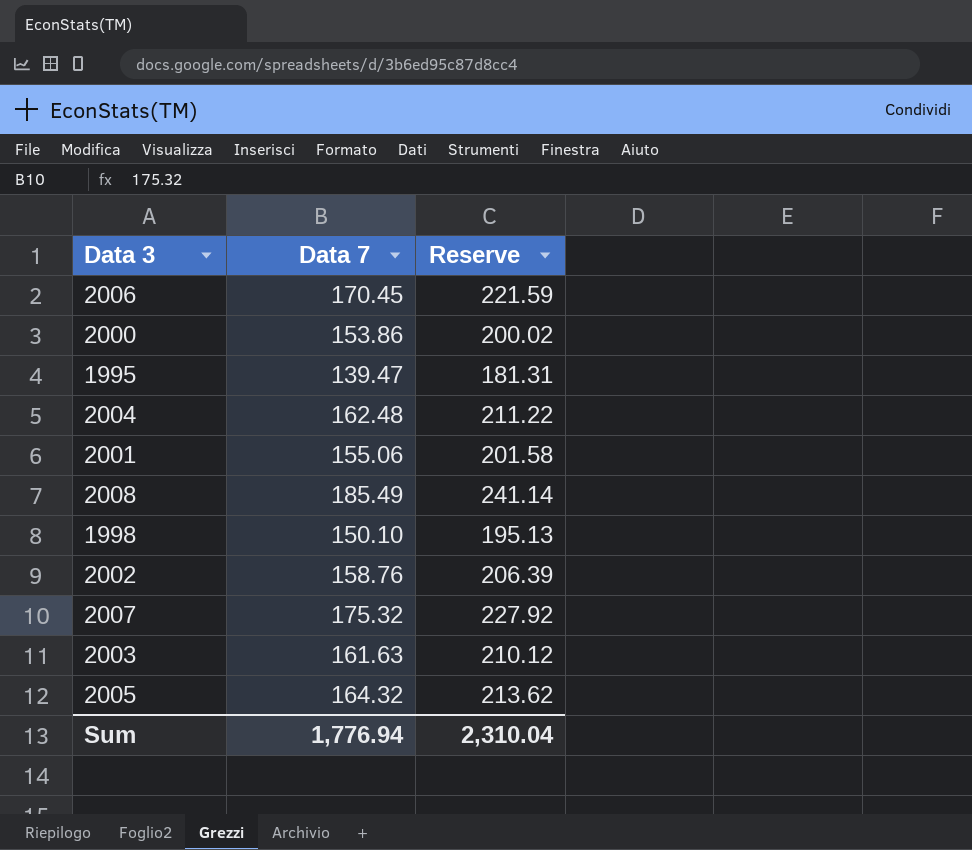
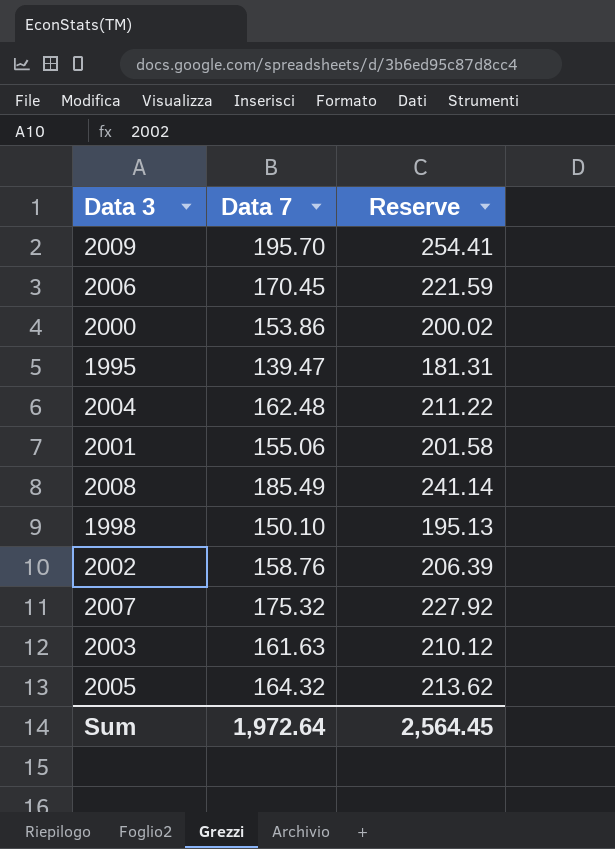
row 2009: none -> 195.70 | 254.41
Sum | Data 7: 1,776.94 -> 1,972.64
Sum | Reserve: 2,310.04 -> 2,564.45

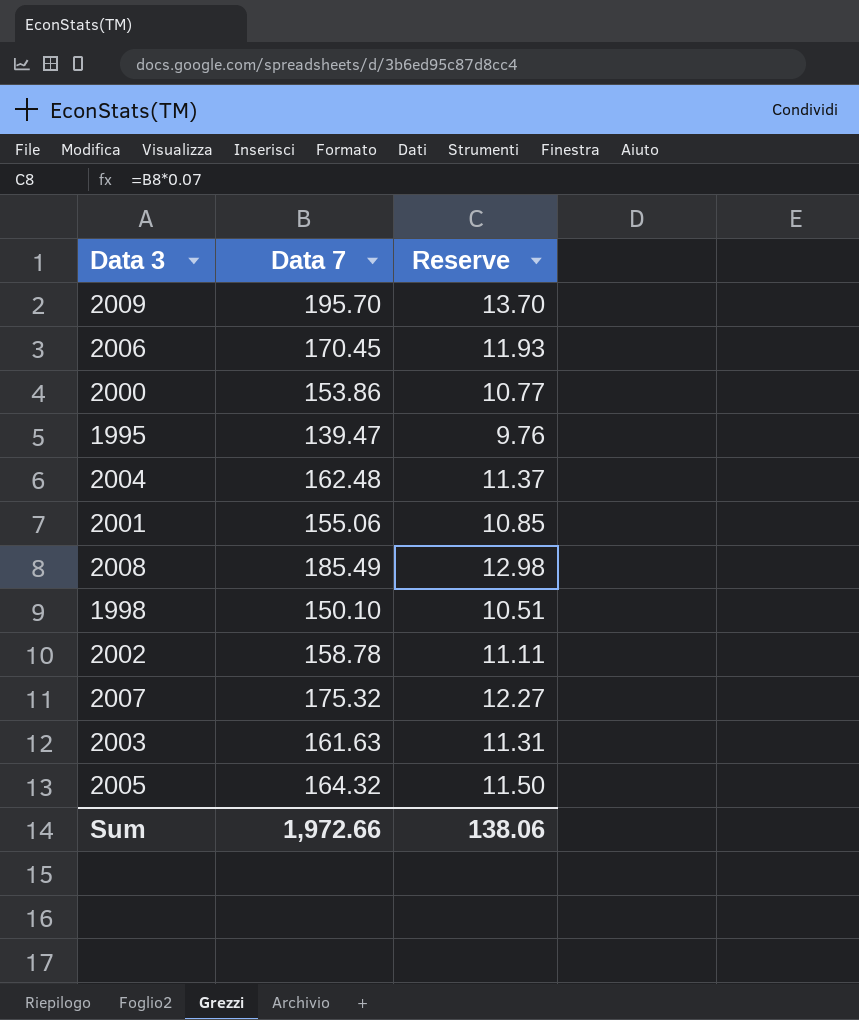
column Reserve | formula: [Data 7] * 1.3 -> [Data 7] * 0.07
2002 | Data 7: 158.76 -> 158.78
Sum | Data 7: 1,972.64 -> 1,972.66
Sum | Reserve: 2,564.45 -> 138.06

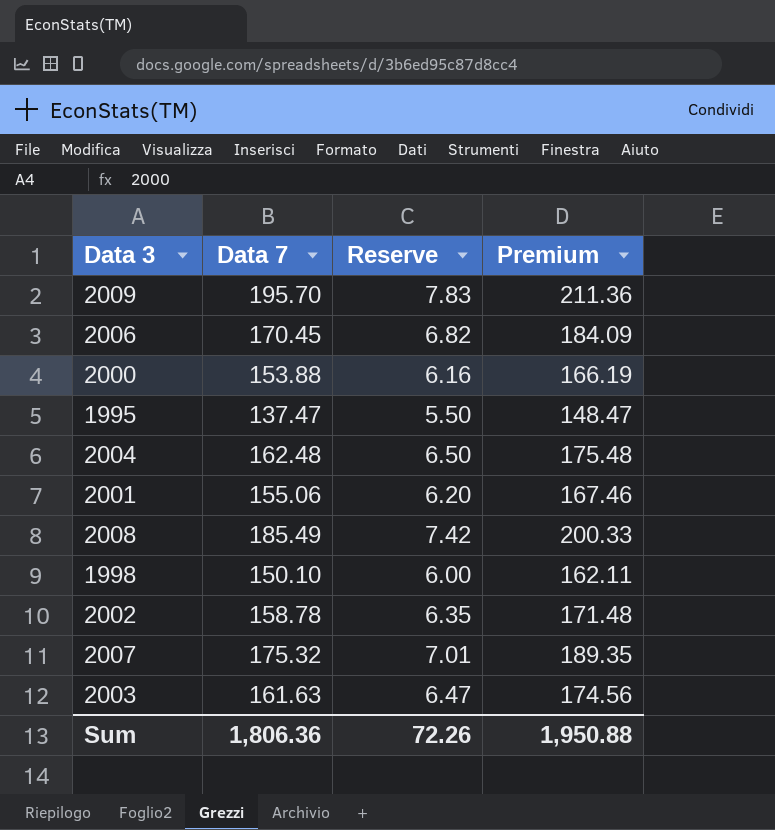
column Reserve | formula: [Data 7] * 0.07 -> [Data 7] * 0.04
column Premium | formula: none -> [Data 7] * 1.08
row 2005: 164.32 | 11.50 -> none
2000 | Data 7: 153.86 -> 153.88
1995 | Data 7: 139.47 -> 137.47
Sum | Data 7: 1,972.66 -> 1,806.36
Sum | Reserve: 138.06 -> 72.26

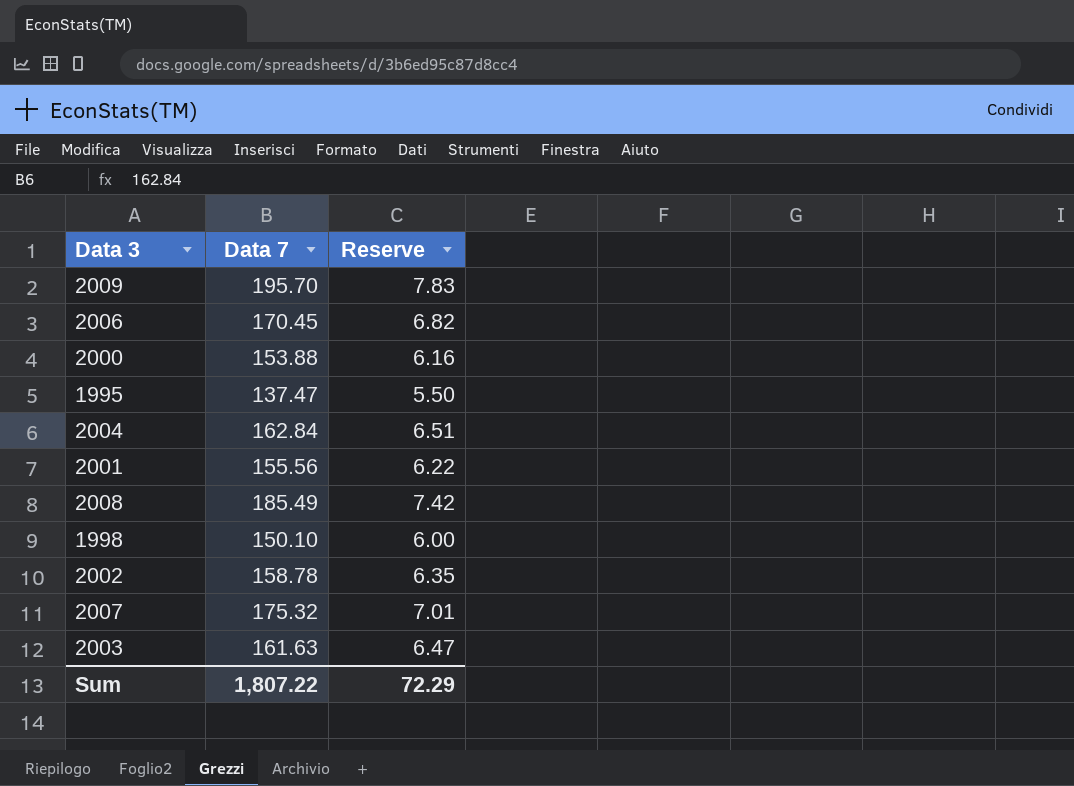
column Premium | formula: [Data 7] * 1.08 -> none
2004 | Data 7: 162.48 -> 162.84
2004 | Reserve: 6.50 -> 6.51
2001 | Data 7: 155.06 -> 155.56
2001 | Reserve: 6.20 -> 6.22
Sum | Data 7: 1,806.36 -> 1,807.22
Sum | Reserve: 72.26 -> 72.29

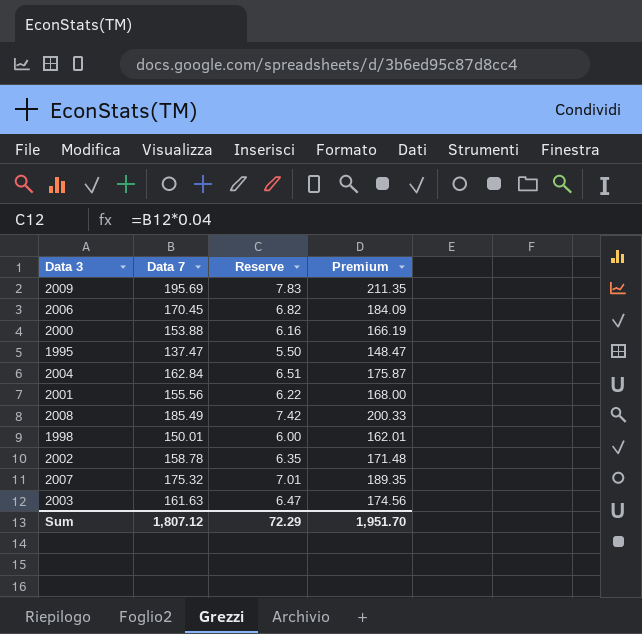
column Premium | formula: none -> [Data 7] * 1.08
2009 | Data 7: 195.70 -> 195.69
1998 | Data 7: 150.10 -> 150.01
Sum | Data 7: 1,807.22 -> 1,807.12

